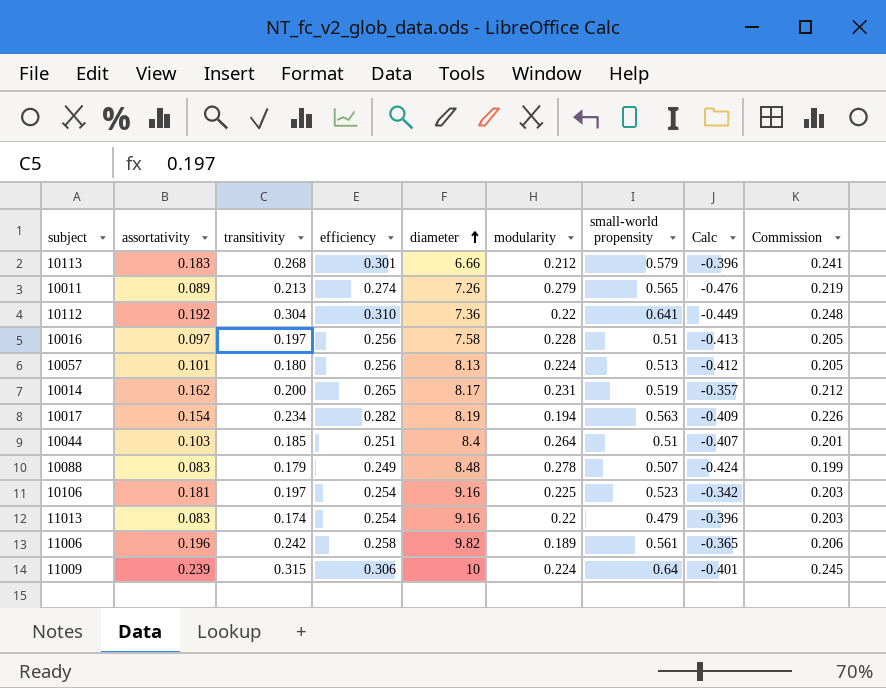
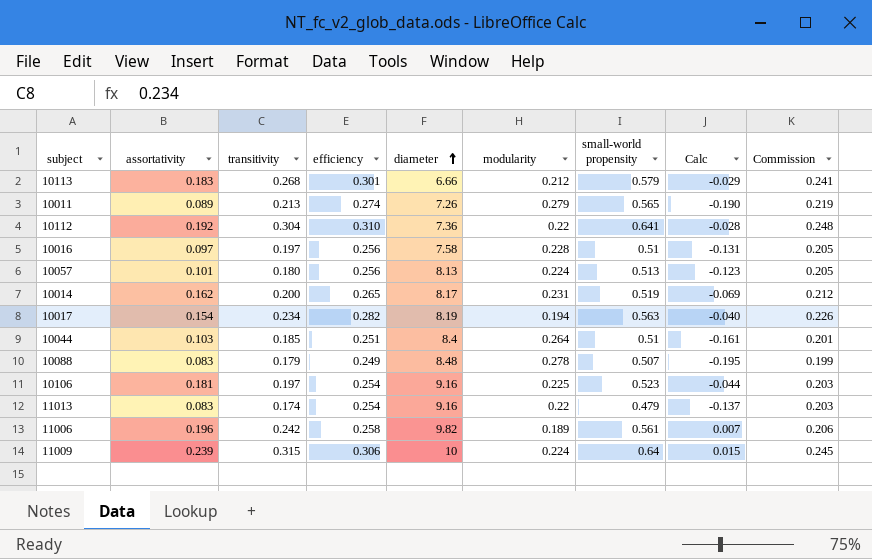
column Calc | formula: [assortativity] - [small-world propensity] -> [assortativity] - [modularity]

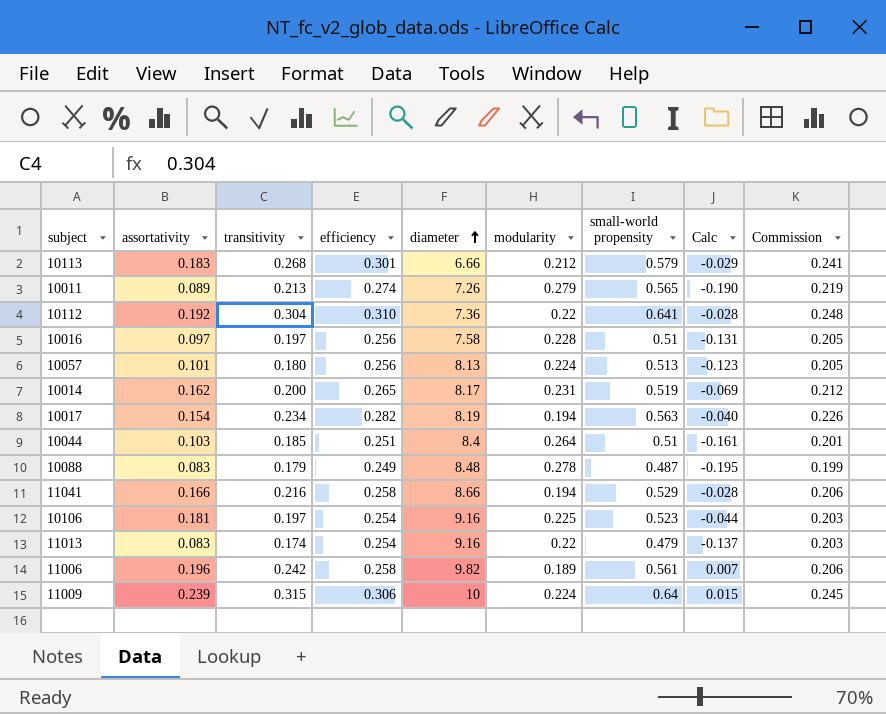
10088 | small-world propensity: 0.507 -> 0.487
row 11041: none -> 0.166 | 0.216 | 0.258 | 8.66 | 0.194 | 0.529 | -0.028 | 0.206

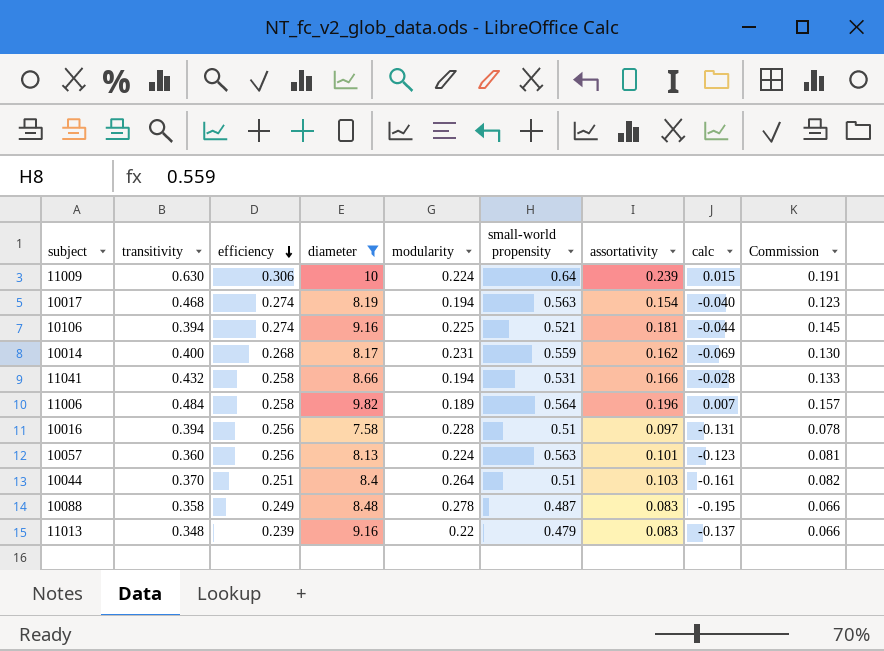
filter: none -> diameter >= 7.58
row order: diameter ascending -> efficiency descending
column assortativity | position: 2 -> 7
column name: Calc -> calc
column Commission | formula: [efficiency] * 0.8 -> [assortativity] * 0.8
11009 | transitivity: 0.315 -> 0.630
10017 | transitivity: 0.234 -> 0.468
10017 | efficiency: 0.282 -> 0.274
10106 | transitivity: 0.197 -> 0.394
10106 | efficiency: 0.254 -> 0.274
10106 | small-world propensity: 0.523 -> 0.521
10014 | transitivity: 0.200 -> 0.400
10014 | efficiency: 0.265 -> 0.268
10014 | small-world propensity: 0.519 -> 0.559
11041 | transitivity: 0.216 -> 0.432
11041 | small-world propensity: 0.529 -> 0.531
11006 | transitivity: 0.242 -> 0.484
11006 | small-world propensity: 0.561 -> 0.564
10016 | transitivity: 0.197 -> 0.394
10057 | transitivity: 0.180 -> 0.360
10057 | small-world propensity: 0.513 -> 0.563
10044 | transitivity: 0.185 -> 0.370
10088 | transitivity: 0.179 -> 0.358
11013 | transitivity: 0.174 -> 0.348
11013 | efficiency: 0.254 -> 0.239

